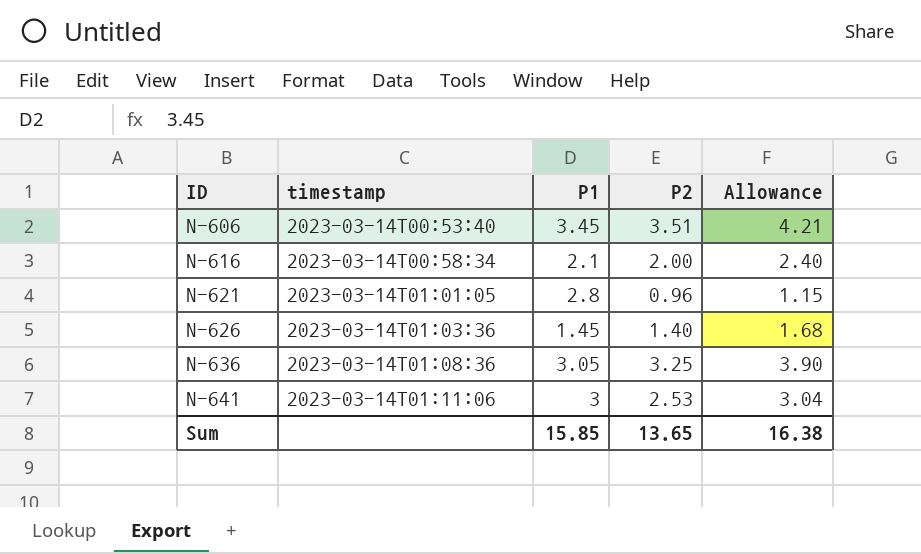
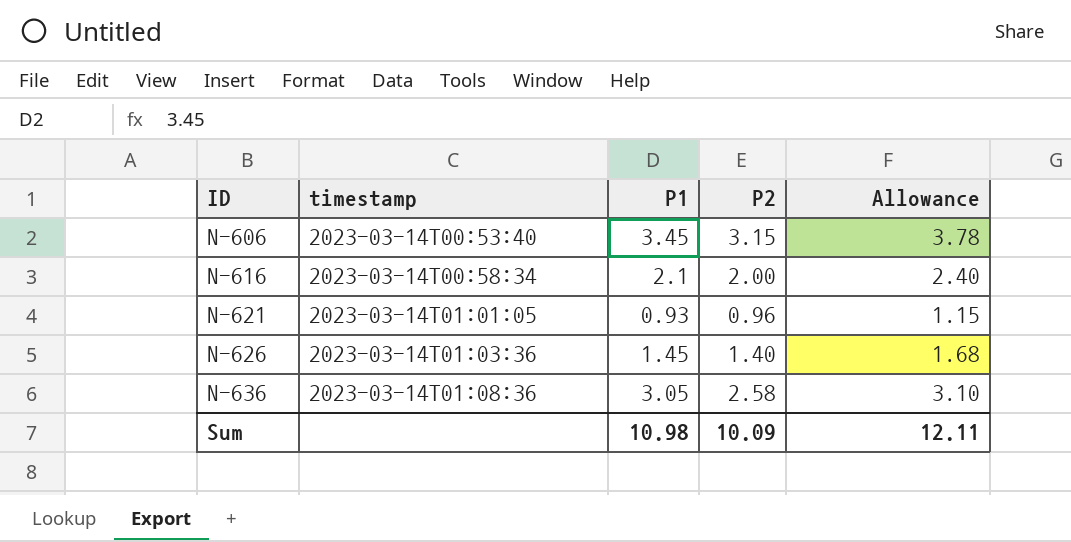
row N-641: 2023-03-14T01:11:06 | 3 | 2.53 | 3.04 -> none
N-606 | P2: 3.51 -> 3.15
N-606 | Allowance: 4.21 -> 3.78
N-621 | P1: 2.8 -> 0.93
N-636 | P2: 3.25 -> 2.58
N-636 | Allowance: 3.90 -> 3.10
Sum | P1: 15.85 -> 10.98
Sum | P2: 13.65 -> 10.09
Sum | Allowance: 16.38 -> 12.11

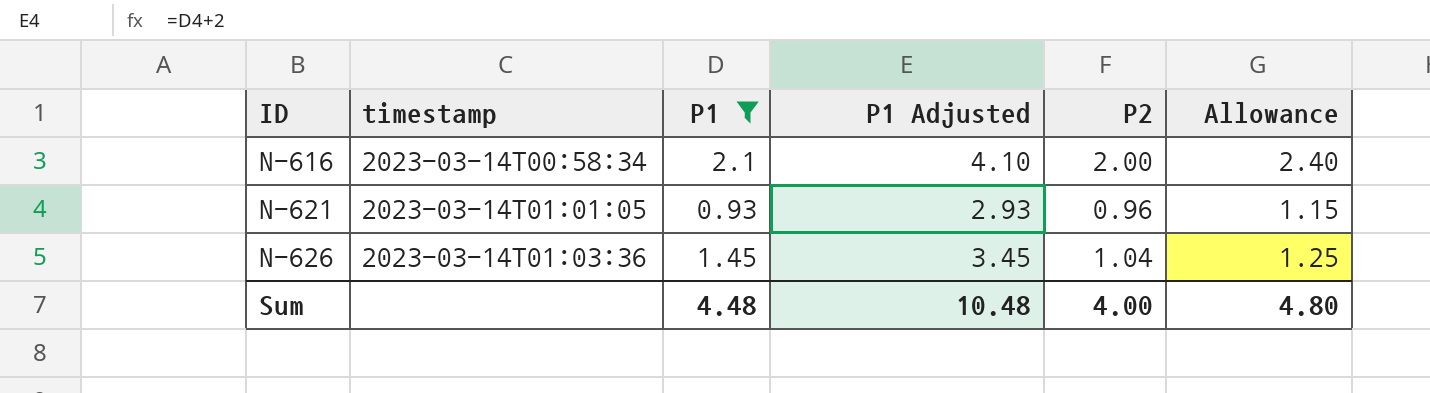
filter: none -> P1 <= 2.1
column P1 Adjusted | formula: none -> [P1] + 2
N-626 | P2: 1.40 -> 1.04
N-626 | Allowance: 1.68 -> 1.25
Sum | P1: 10.98 -> 4.48
Sum | P2: 10.09 -> 4.00
Sum | Allowance: 12.11 -> 4.80

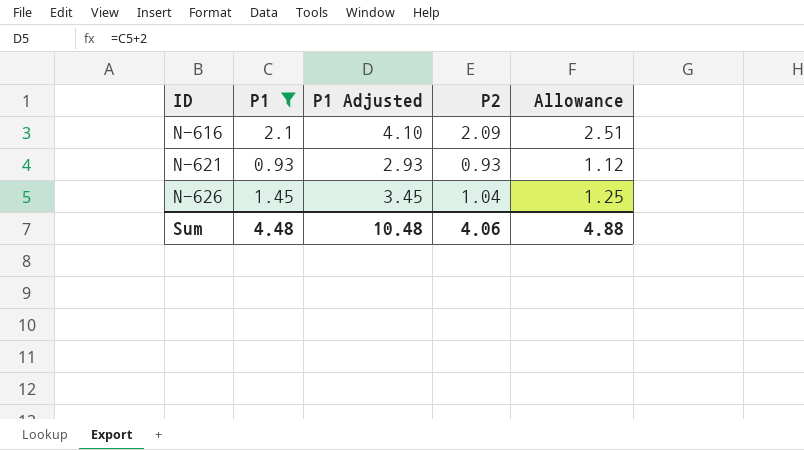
column timestamp | position: 2 -> none
N-616 | P2: 2.00 -> 2.09
N-616 | Allowance: 2.40 -> 2.51
N-621 | P2: 0.96 -> 0.93
N-621 | Allowance: 1.15 -> 1.12
Sum | P2: 4.00 -> 4.06
Sum | Allowance: 4.80 -> 4.88

